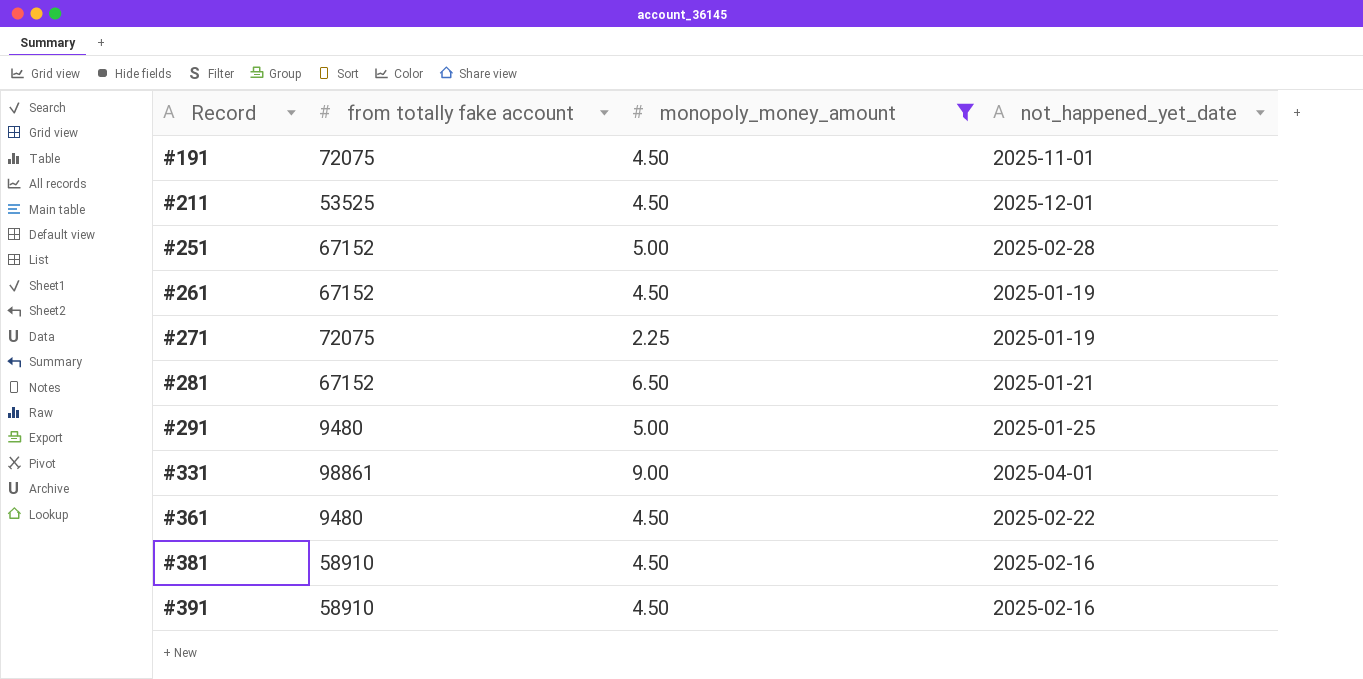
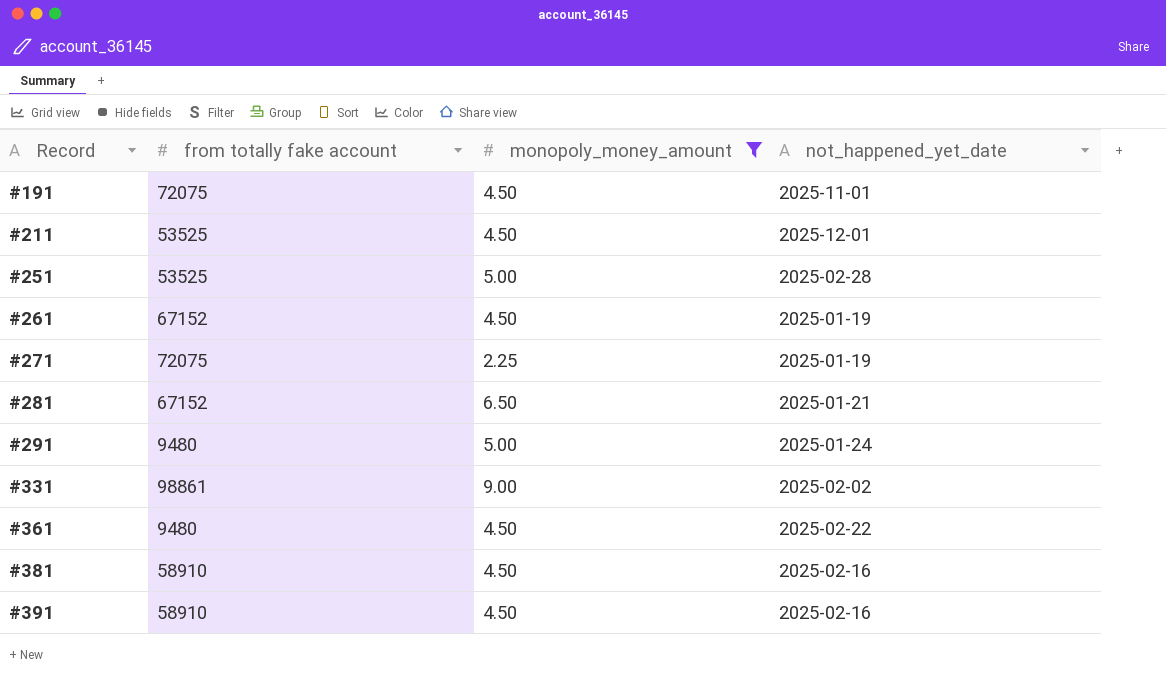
#251 | from totally fake account: 67152 -> 53525
#291 | not_happened_yet_date: 2025-01-25 -> 2025-01-24
#331 | not_happened_yet_date: 2025-04-01 -> 2025-02-02

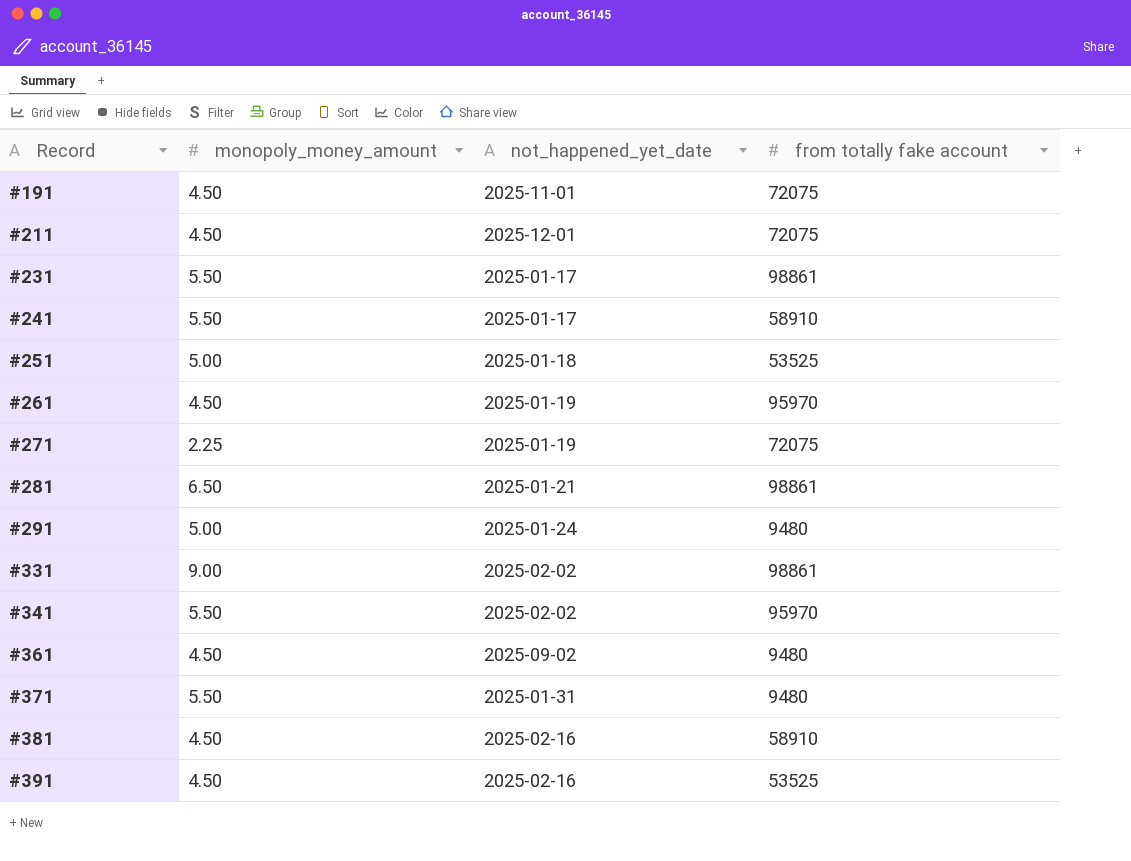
filter: monopoly_money_amount != 5.50 -> none
column from totally fake account | position: 2 -> 4
#211 | from totally fake account: 53525 -> 72075
#251 | not_happened_yet_date: 2025-02-28 -> 2025-01-18
#261 | from totally fake account: 67152 -> 95970
#281 | from totally fake account: 67152 -> 98861
#361 | not_happened_yet_date: 2025-02-22 -> 2025-09-02
#391 | from totally fake account: 58910 -> 53525

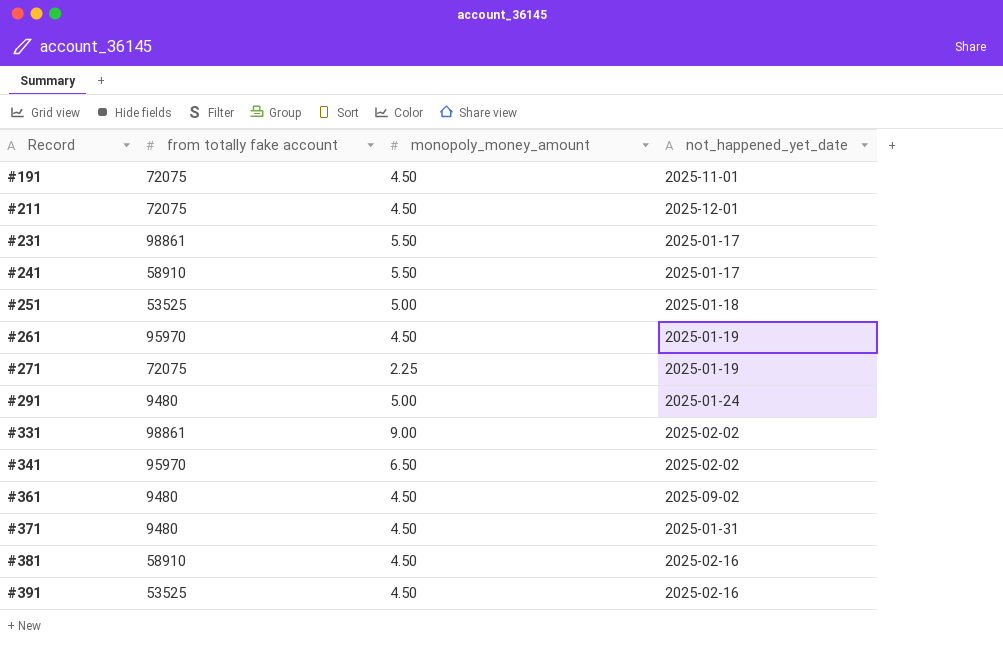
column from totally fake account | position: 4 -> 2
row #281: 6.50 | 2025-01-21 | 98861 -> none
#341 | monopoly_money_amount: 5.50 -> 6.50
#371 | monopoly_money_amount: 5.50 -> 4.50

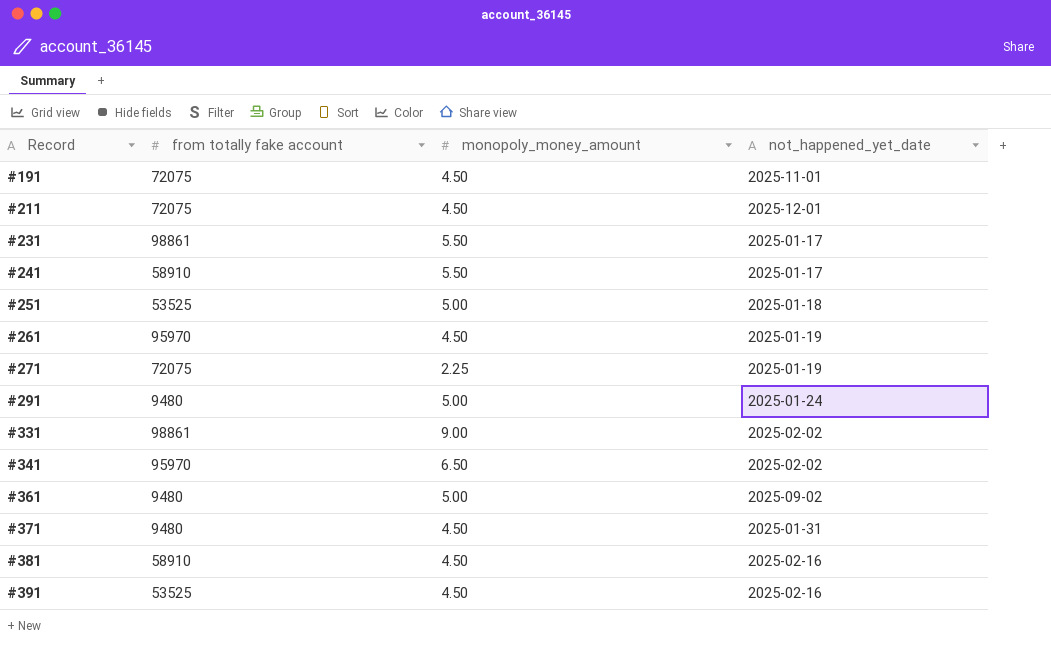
#361 | monopoly_money_amount: 4.50 -> 5.00

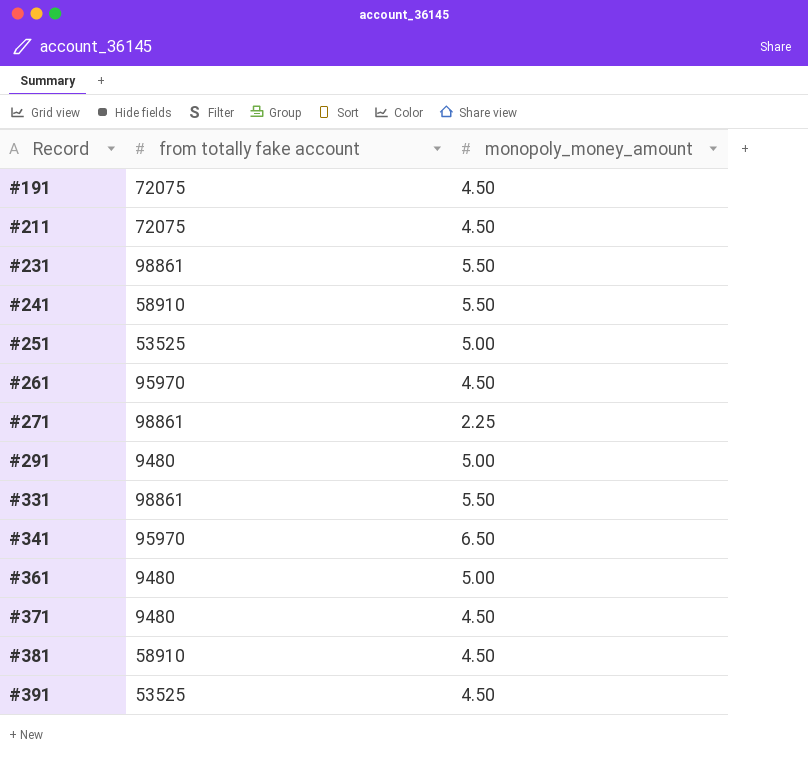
column not_happened_yet_date | position: 4 -> none
#271 | from totally fake account: 72075 -> 98861
#331 | monopoly_money_amount: 9.00 -> 5.50

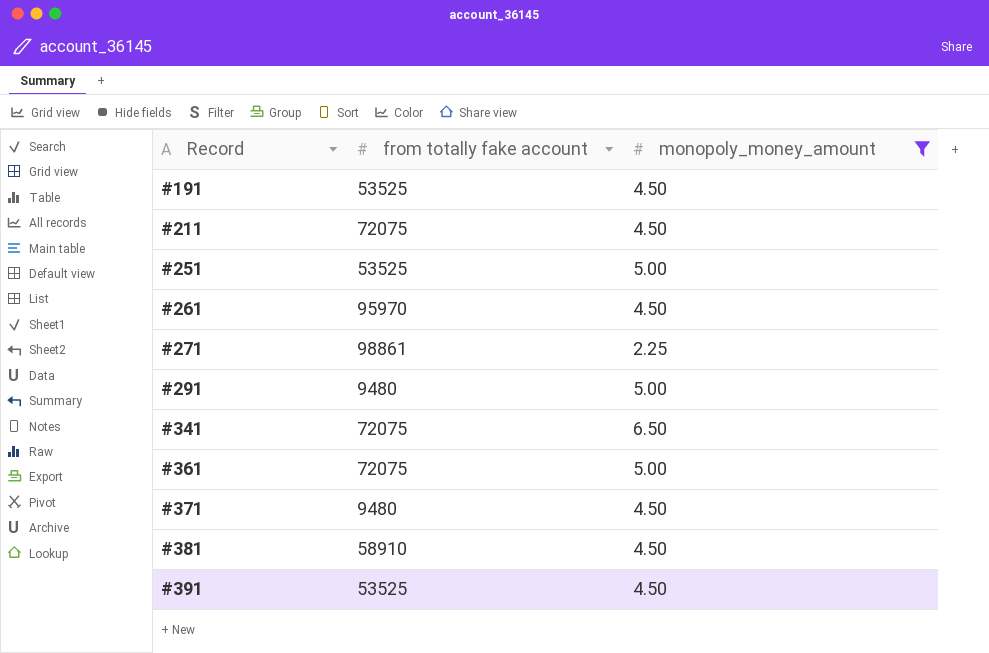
filter: none -> monopoly_money_amount != 5.50
#191 | from totally fake account: 72075 -> 53525
#341 | from totally fake account: 95970 -> 72075
#361 | from totally fake account: 9480 -> 72075

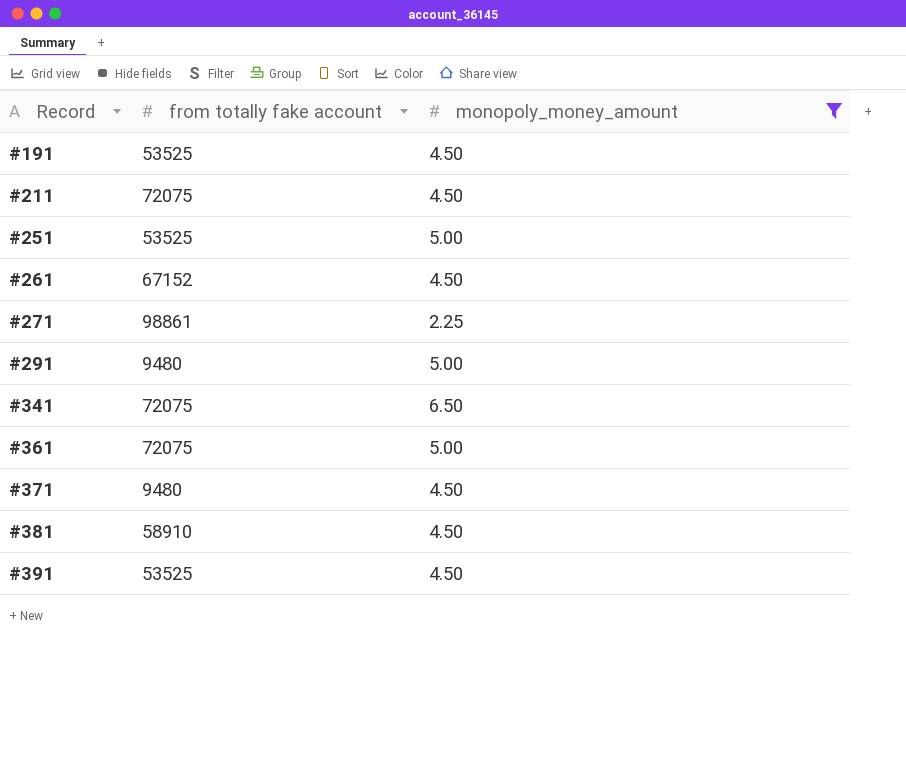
#261 | from totally fake account: 95970 -> 67152

